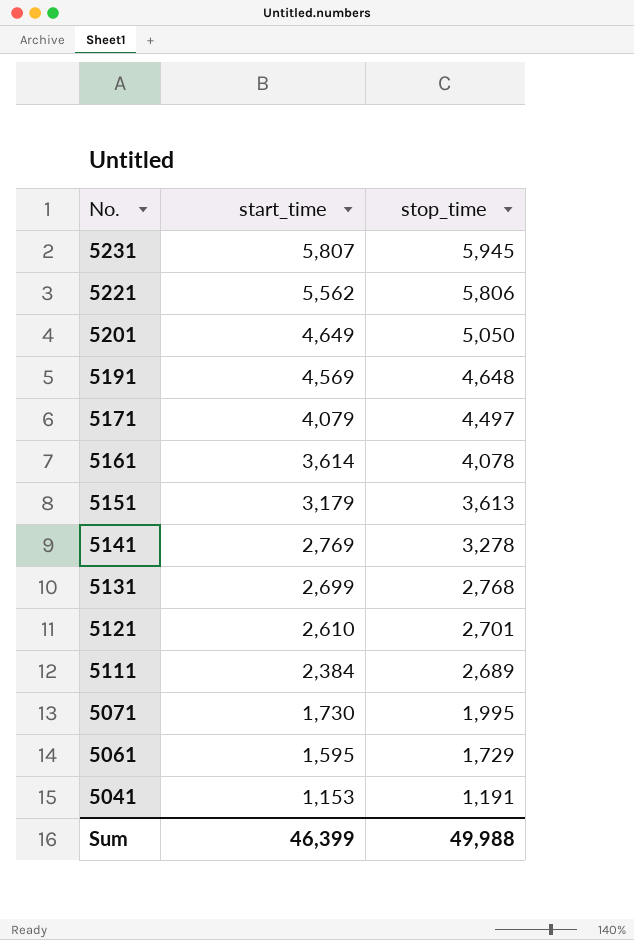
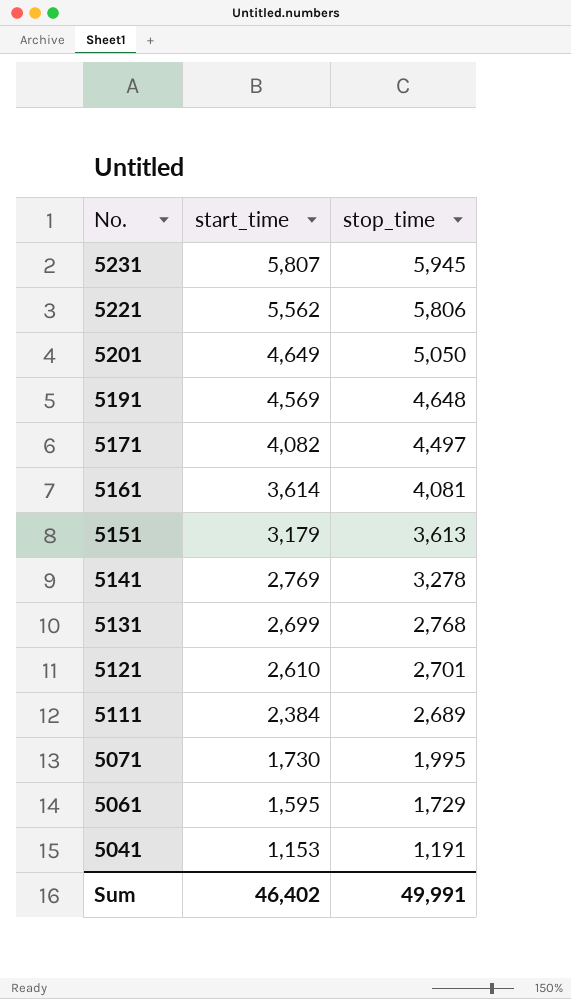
5171 | start_time: 4,079 -> 4,082
5161 | stop_time: 4,078 -> 4,081
Sum | start_time: 46,399 -> 46,402
Sum | stop_time: 49,988 -> 49,991

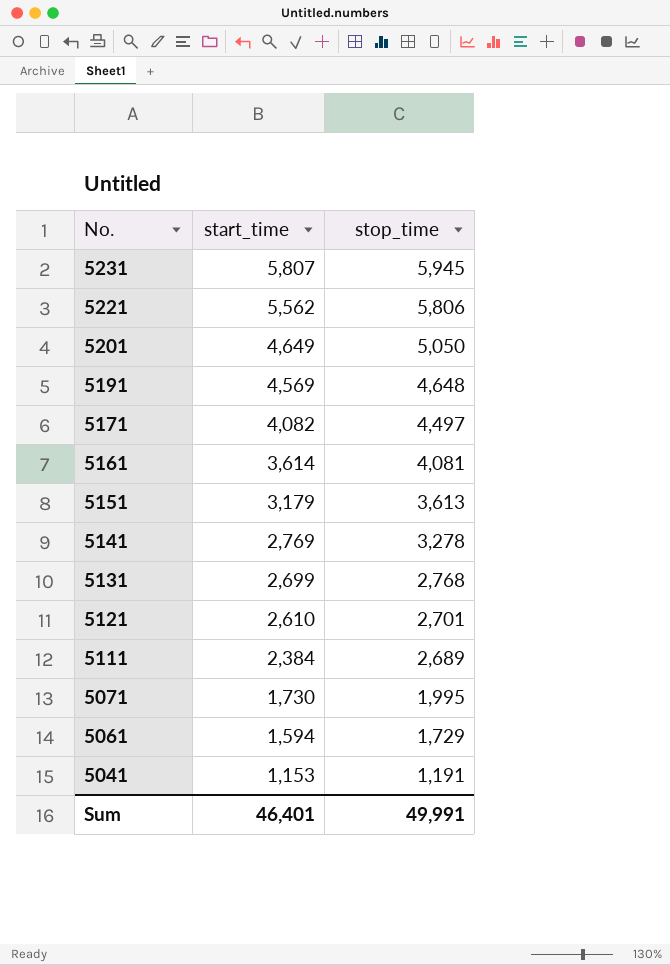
5061 | start_time: 1,595 -> 1,594
Sum | start_time: 46,402 -> 46,401

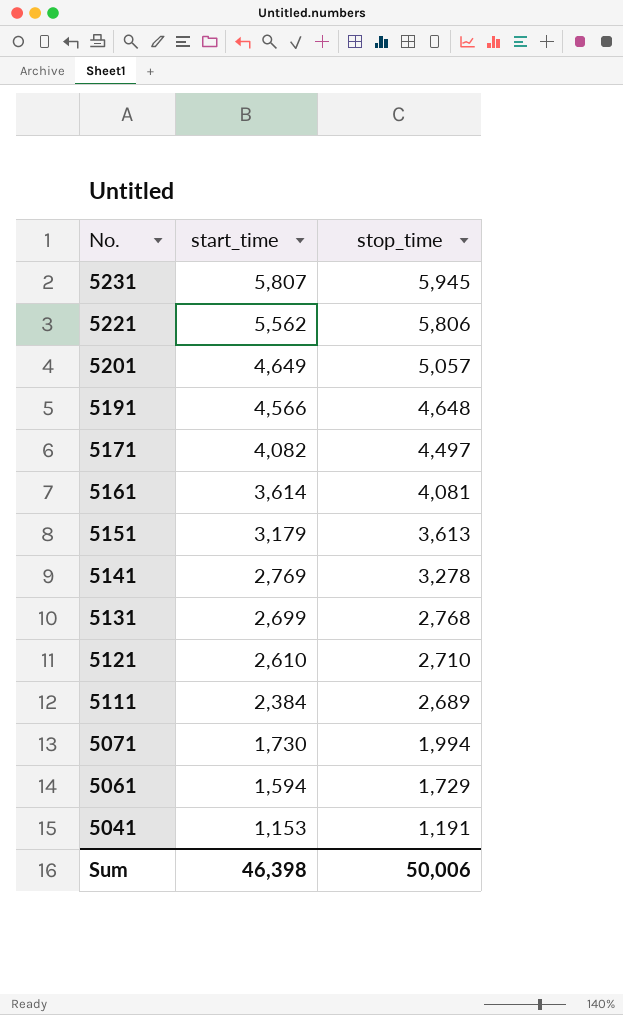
5201 | stop_time: 5,050 -> 5,057
5191 | start_time: 4,569 -> 4,566
5121 | stop_time: 2,701 -> 2,710
5071 | stop_time: 1,995 -> 1,994
Sum | start_time: 46,401 -> 46,398
Sum | stop_time: 49,991 -> 50,006

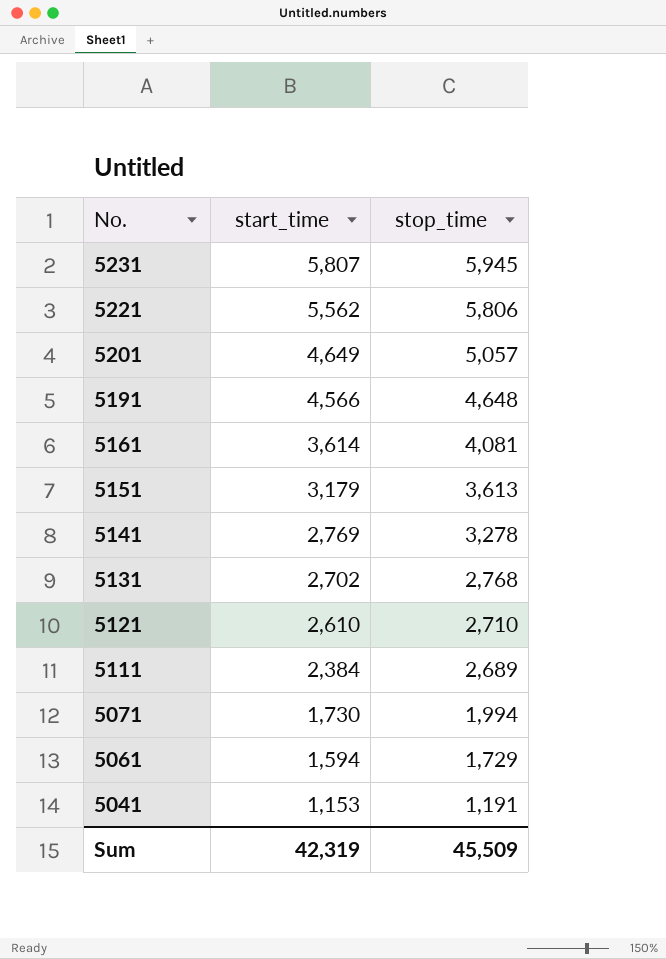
row 5171: 4,082 | 4,497 -> none
5131 | start_time: 2,699 -> 2,702
Sum | start_time: 46,398 -> 42,319
Sum | stop_time: 50,006 -> 45,509

